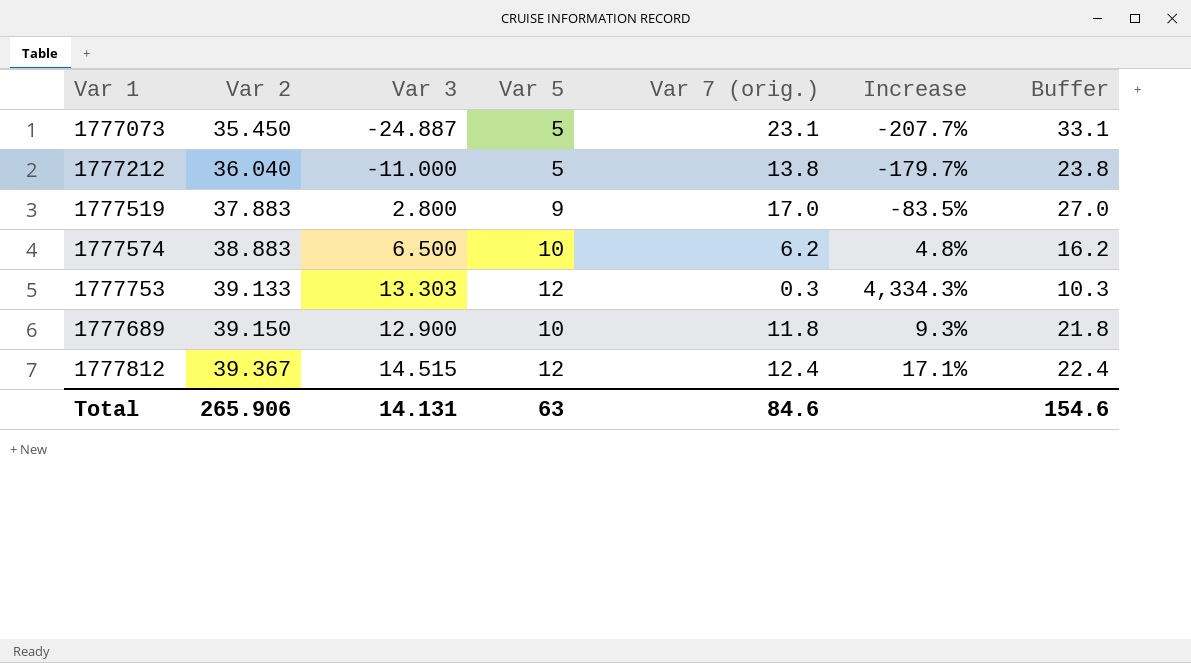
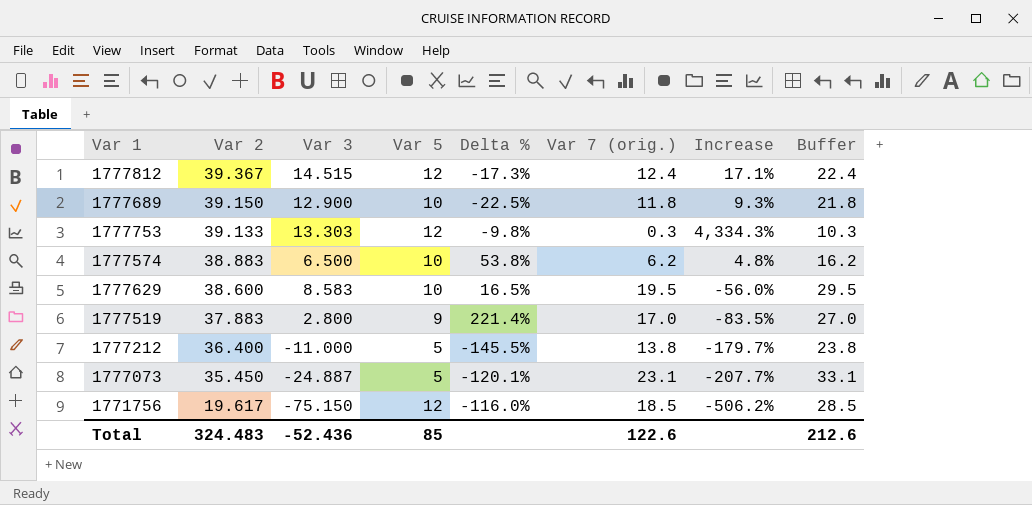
row order: Var 2 ascending -> Var 2 descending
column Delta % | formula: none -> ([Var 5] - [Var 3]) / [Var 3]
row 1777629: none -> 38.600 | 8.583 | 10 | 16.5% | 19.5 | -56.0% | 29.5
1777212 | Var 2: 36.040 -> 36.400
row 1771756: none -> 19.617 | -75.150 | 12 | -116.0% | 18.5 | -506.2% | 28.5
Total | Var 2: 265.906 -> 324.483
Total | Var 3: 14.131 -> -52.436
Total | Var 5: 63 -> 85
Total | Var 7 (orig.): 84.6 -> 122.6
Total | Buffer: 154.6 -> 212.6

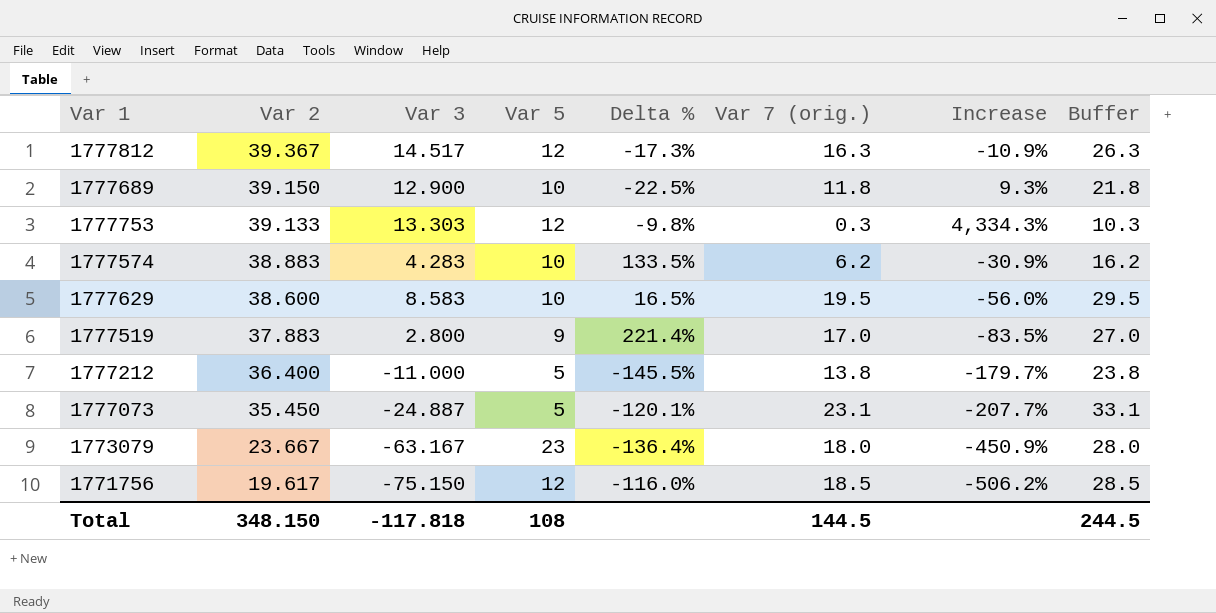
1777812 | Var 3: 14.515 -> 14.517
1777812 | Var 7 (orig.): 12.4 -> 16.3
1777812 | Increase: 17.1% -> -10.9%
1777812 | Buffer: 22.4 -> 26.3
1777574 | Var 3: 6.500 -> 4.283
1777574 | Delta %: 53.8% -> 133.5%
1777574 | Increase: 4.8% -> -30.9%
row 1773079: none -> 23.667 | -63.167 | 23 | -136.4% | 18.0 | -450.9% | 28.0
Total | Var 2: 324.483 -> 348.150
Total | Var 3: -52.436 -> -117.818
Total | Var 5: 85 -> 108
Total | Var 7 (orig.): 122.6 -> 144.5
Total | Buffer: 212.6 -> 244.5

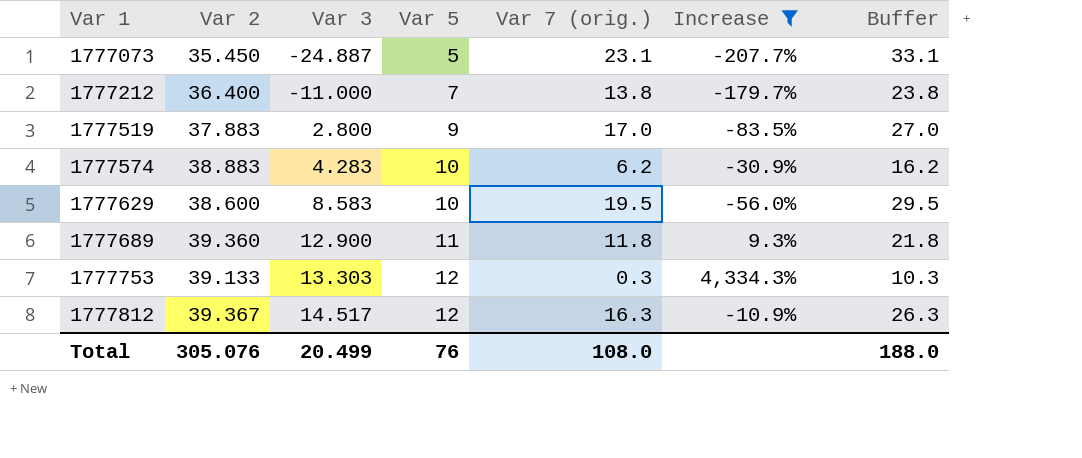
filter: none -> Increase >= -207.7%
row order: Var 2 descending -> Var 1 ascending
column Delta % | formula: ([Var 5] - [Var 3]) / [Var 3] -> none
1777212 | Var 5: 5 -> 7
1777689 | Var 2: 39.150 -> 39.360
1777689 | Var 5: 10 -> 11
Total | Var 2: 348.150 -> 305.076
Total | Var 3: -117.818 -> 20.499
Total | Var 5: 108 -> 76
Total | Var 7 (orig.): 144.5 -> 108.0
Total | Buffer: 244.5 -> 188.0

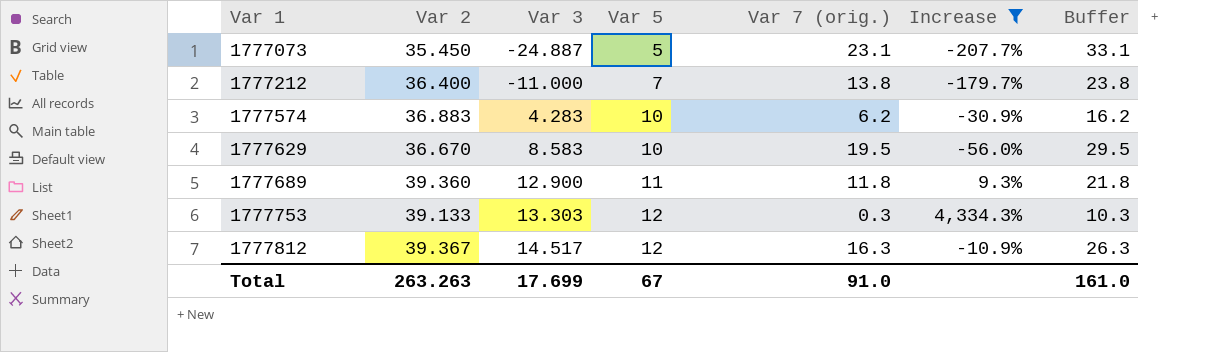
row 1777519: 37.883 | 2.800 | 9 | 17.0 | -83.5% | 27.0 -> none
1777574 | Var 2: 38.883 -> 36.883
1777629 | Var 2: 38.600 -> 36.670
Total | Var 2: 305.076 -> 263.263
Total | Var 3: 20.499 -> 17.699
Total | Var 5: 76 -> 67
Total | Var 7 (orig.): 108.0 -> 91.0
Total | Buffer: 188.0 -> 161.0

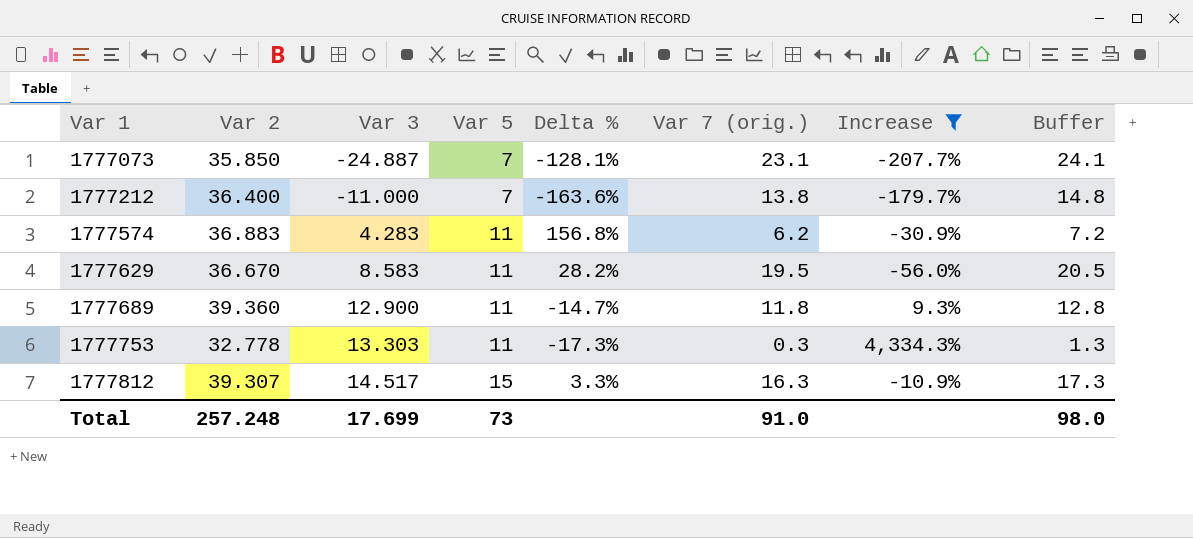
column Delta % | formula: none -> ([Var 5] - [Var 3]) / [Var 3]
column Buffer | formula: [Var 7 (orig.)] + 10 -> [Var 7 (orig.)] + 1
1777073 | Var 2: 35.450 -> 35.850
1777073 | Var 5: 5 -> 7
1777574 | Var 5: 10 -> 11
1777629 | Var 5: 10 -> 11
1777753 | Var 2: 39.133 -> 32.778
1777753 | Var 5: 12 -> 11
1777812 | Var 2: 39.367 -> 39.307
1777812 | Var 5: 12 -> 15
Total | Var 2: 263.263 -> 257.248
Total | Var 5: 67 -> 73
Total | Buffer: 161.0 -> 98.0

